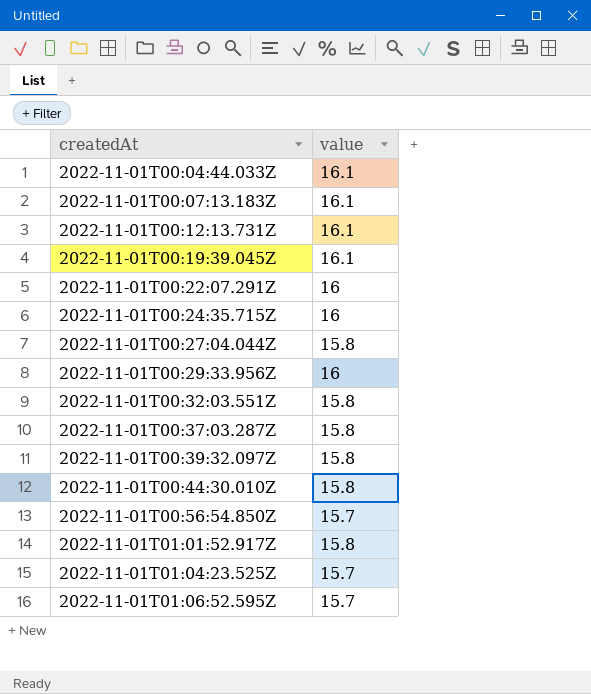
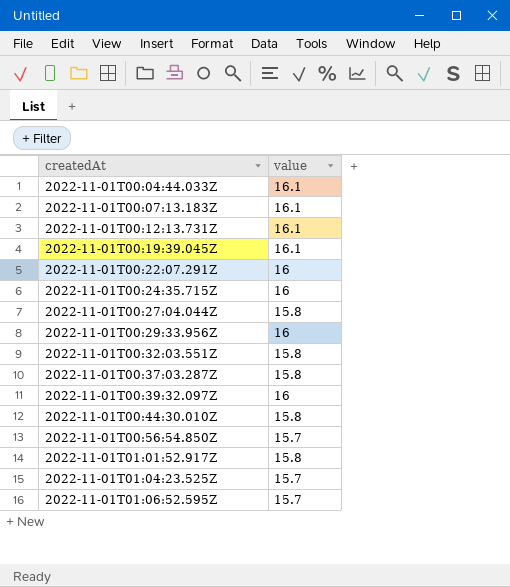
2022-11-01T00:39:32.097Z | value: 15.8 -> 16

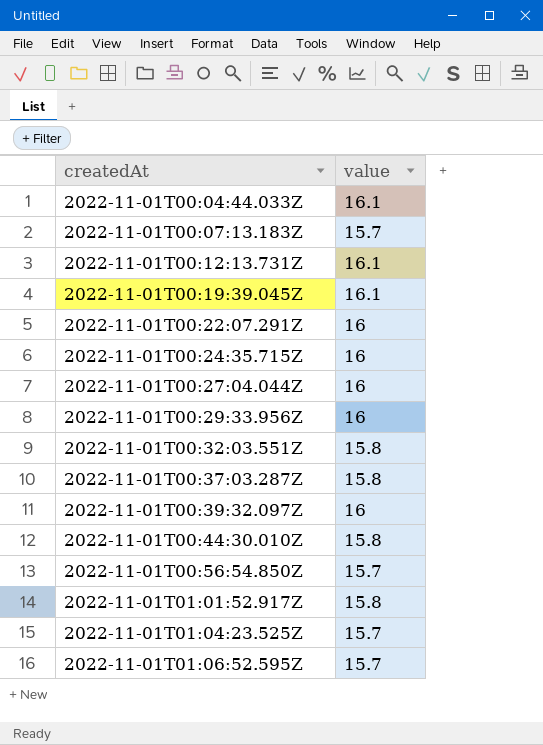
2022-11-01T00:07:13.183Z | value: 16.1 -> 15.7
2022-11-01T00:27:04.044Z | value: 15.8 -> 16

